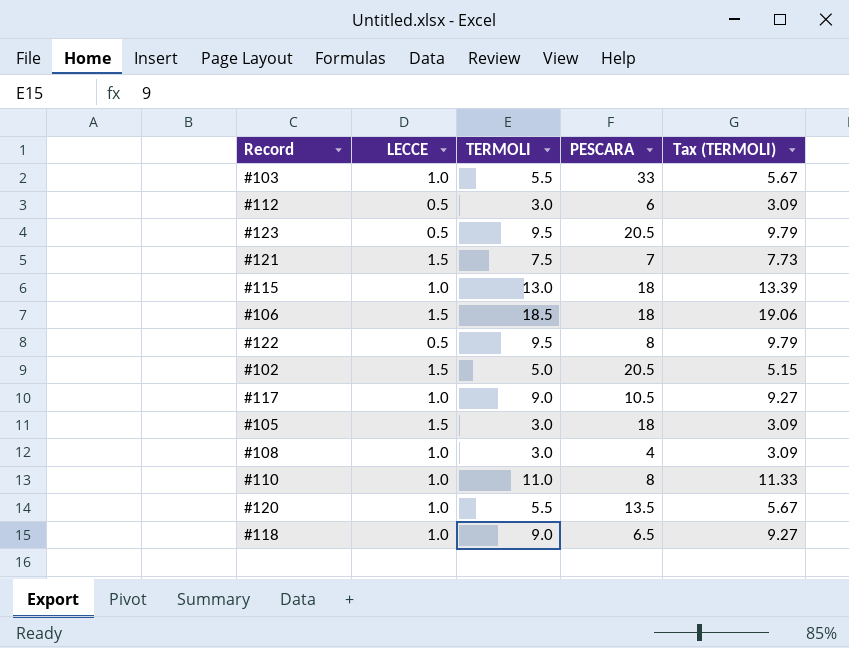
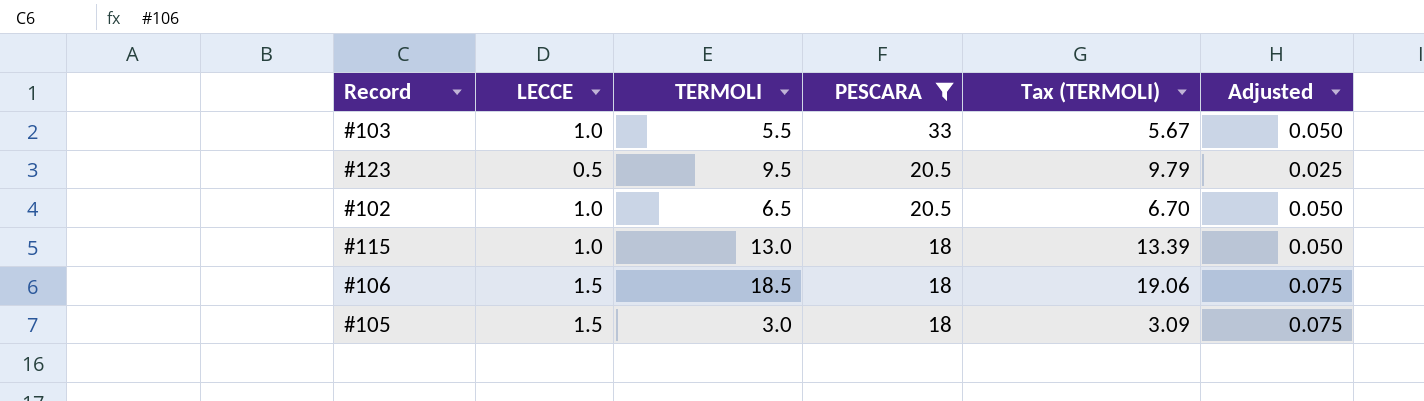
filter: none -> PESCARA >= 18
row order: none -> PESCARA descending
column Adjusted | formula: none -> [LECCE] * 0.05
#102 | LECCE: 1.5 -> 1.0
#102 | TERMOLI: 5.0 -> 6.5
#102 | Tax (TERMOLI): 5.15 -> 6.70

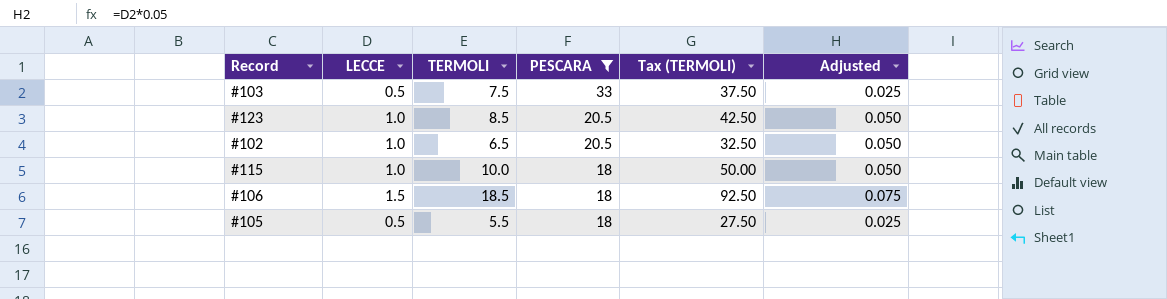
column Tax (TERMOLI) | formula: [TERMOLI] * 1.03 -> [TERMOLI] * 5
#103 | LECCE: 1.0 -> 0.5
#103 | TERMOLI: 5.5 -> 7.5
#103 | Adjusted: 0.050 -> 0.025
#123 | LECCE: 0.5 -> 1.0
#123 | TERMOLI: 9.5 -> 8.5
#123 | Adjusted: 0.025 -> 0.050
#115 | TERMOLI: 13.0 -> 10.0
#105 | LECCE: 1.5 -> 0.5
#105 | TERMOLI: 3.0 -> 5.5
#105 | Adjusted: 0.075 -> 0.025

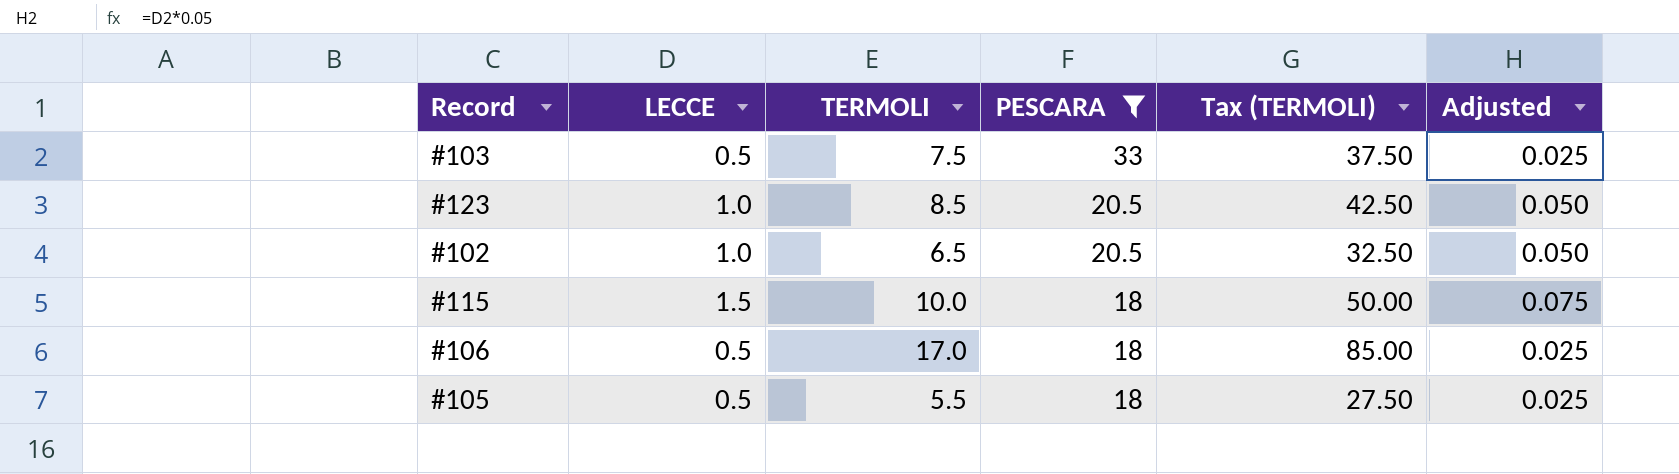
#115 | LECCE: 1.0 -> 1.5
#115 | Adjusted: 0.050 -> 0.075
#106 | LECCE: 1.5 -> 0.5
#106 | TERMOLI: 18.5 -> 17.0
#106 | Tax (TERMOLI): 92.50 -> 85.00
#106 | Adjusted: 0.075 -> 0.025

